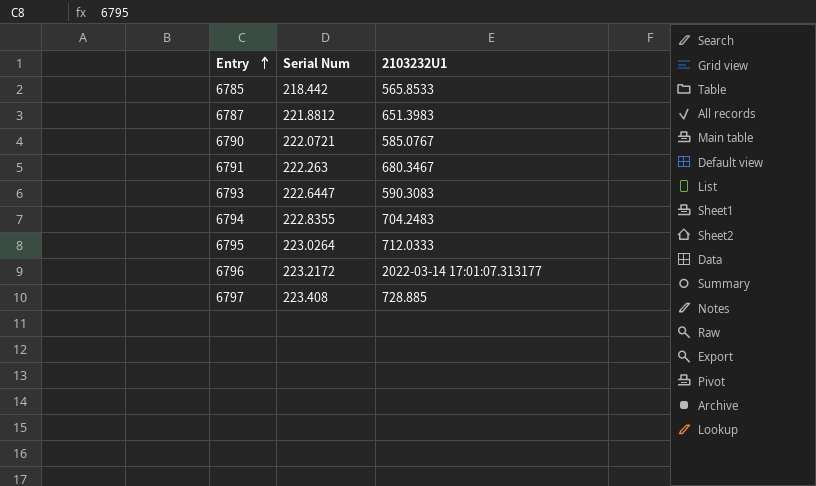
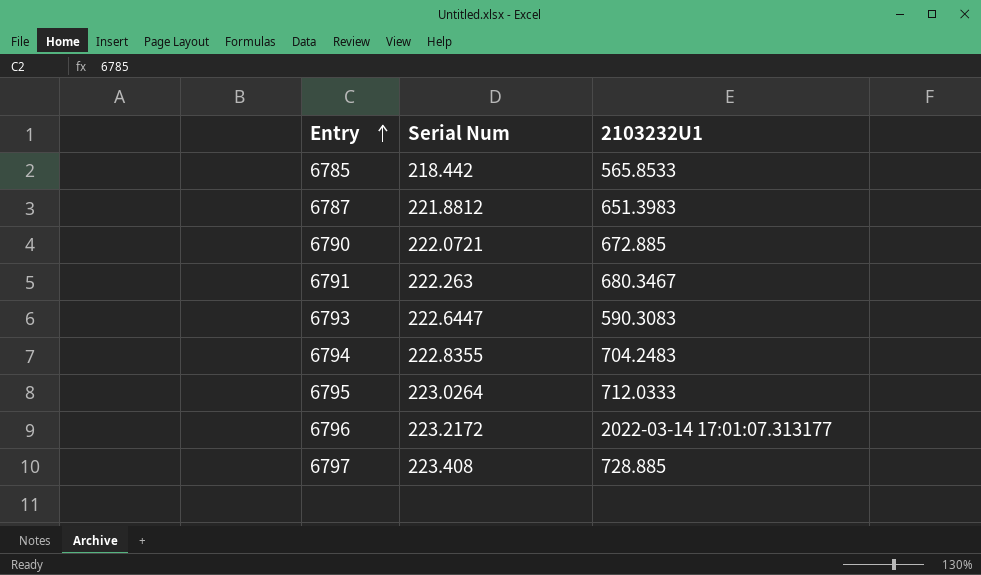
6790 | 2103232U1: 585.0767 -> 672.885

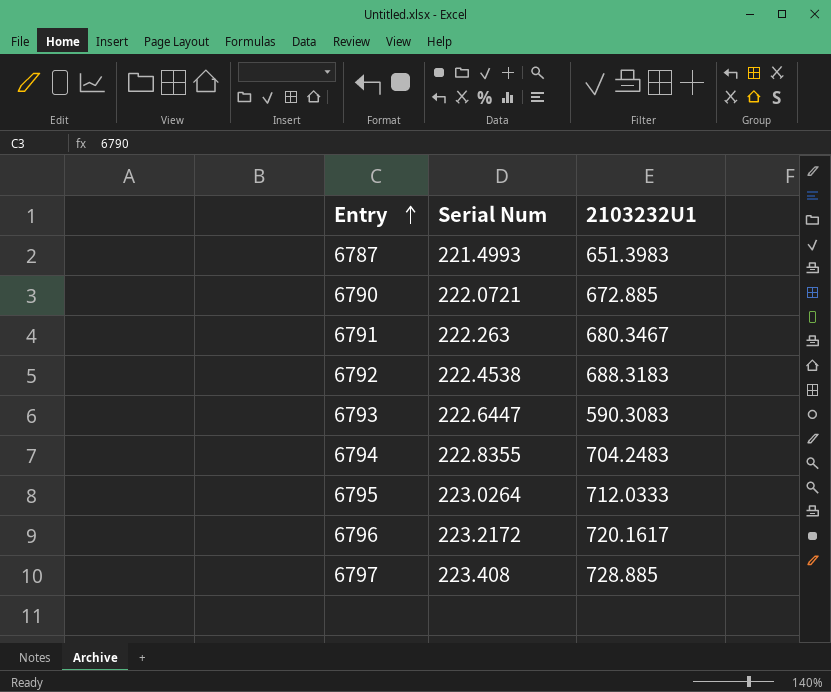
row 6785: 218.442 | 565.8533 -> none
6787 | Serial Num: 221.8812 -> 221.4993
row 6792: none -> 222.4538 | 688.3183
6796 | 2103232U1: 2022-03-14 17:01:07.313177 -> 720.1617

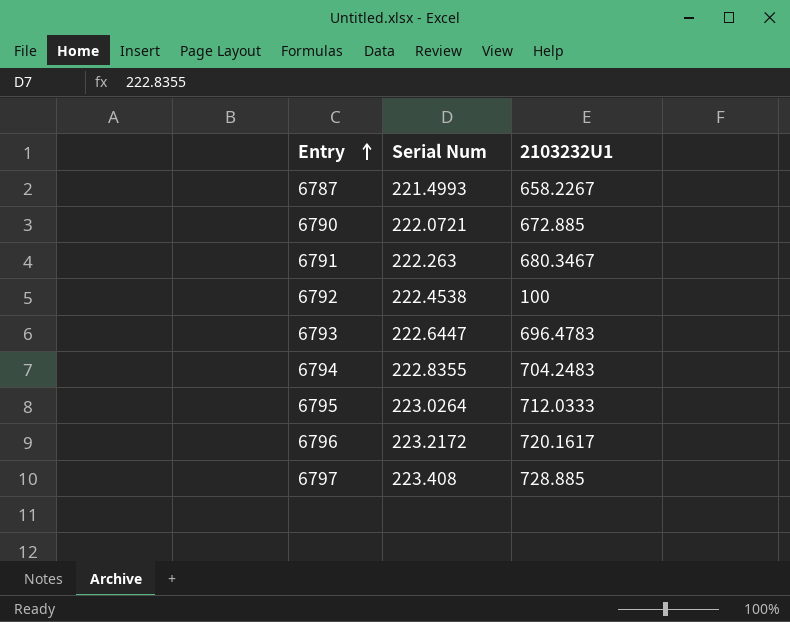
6787 | 2103232U1: 651.3983 -> 658.2267
6792 | 2103232U1: 688.3183 -> 100
6793 | 2103232U1: 590.3083 -> 696.4783

